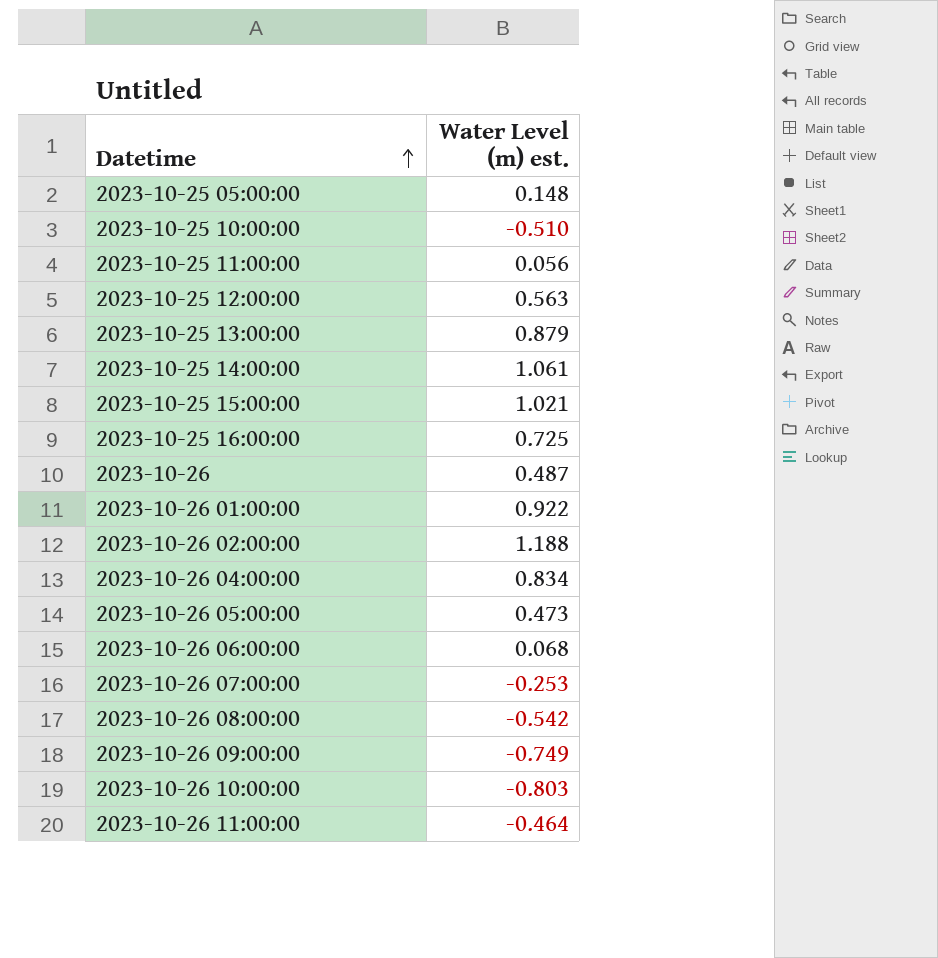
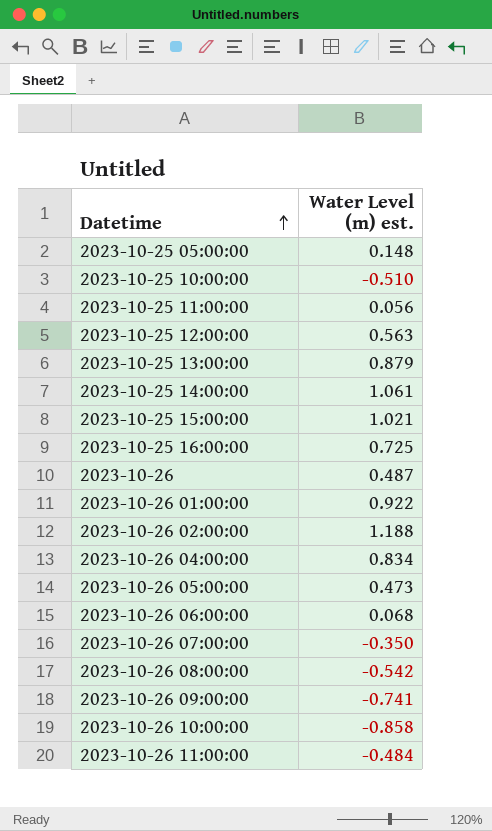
2023-10-26 07:00:00 | Water Level (m) est.: -0.253 -> -0.350
2023-10-26 09:00:00 | Water Level (m) est.: -0.749 -> -0.741
2023-10-26 10:00:00 | Water Level (m) est.: -0.803 -> -0.858
2023-10-26 11:00:00 | Water Level (m) est.: -0.464 -> -0.484

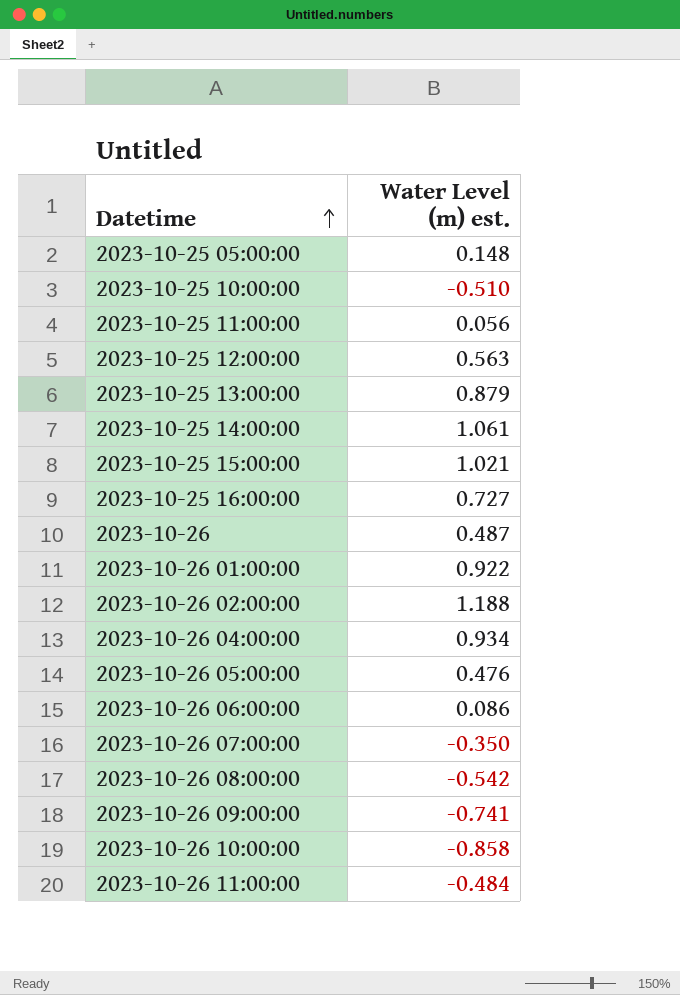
2023-10-25 16:00:00 | Water Level (m) est.: 0.725 -> 0.727
2023-10-26 04:00:00 | Water Level (m) est.: 0.834 -> 0.934
2023-10-26 05:00:00 | Water Level (m) est.: 0.473 -> 0.476
2023-10-26 06:00:00 | Water Level (m) est.: 0.068 -> 0.086

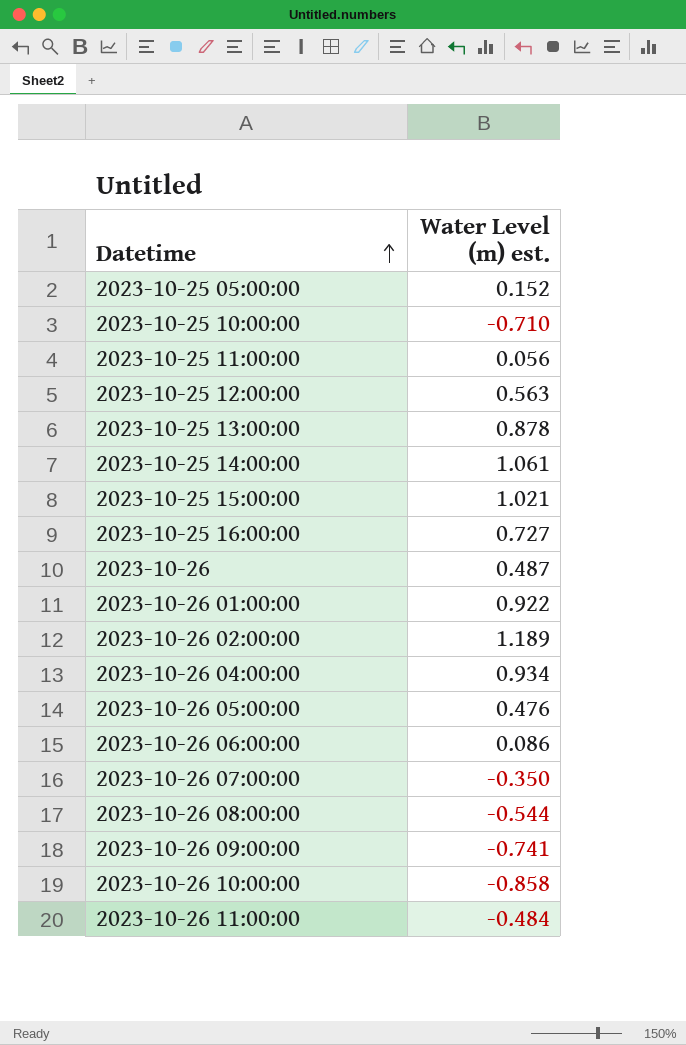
2023-10-25 05:00:00 | Water Level (m) est.: 0.148 -> 0.152
2023-10-25 10:00:00 | Water Level (m) est.: -0.510 -> -0.710
2023-10-25 13:00:00 | Water Level (m) est.: 0.879 -> 0.878
2023-10-26 02:00:00 | Water Level (m) est.: 1.188 -> 1.189
2023-10-26 08:00:00 | Water Level (m) est.: -0.542 -> -0.544

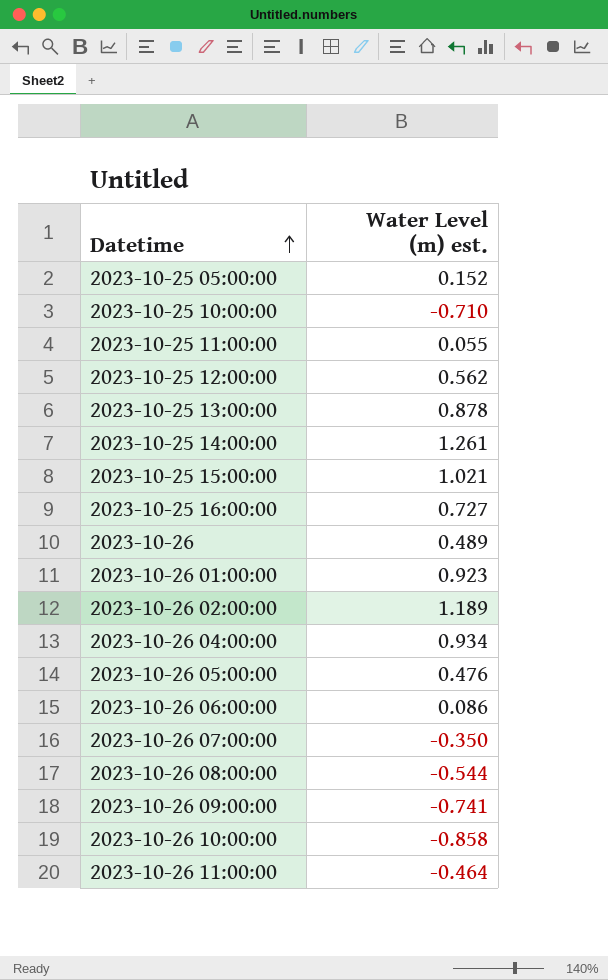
2023-10-25 11:00:00 | Water Level (m) est.: 0.056 -> 0.055
2023-10-25 12:00:00 | Water Level (m) est.: 0.563 -> 0.562
2023-10-25 14:00:00 | Water Level (m) est.: 1.061 -> 1.261
2023-10-26 | Water Level (m) est.: 0.487 -> 0.489
2023-10-26 01:00:00 | Water Level (m) est.: 0.922 -> 0.923
2023-10-26 11:00:00 | Water Level (m) est.: -0.484 -> -0.464

